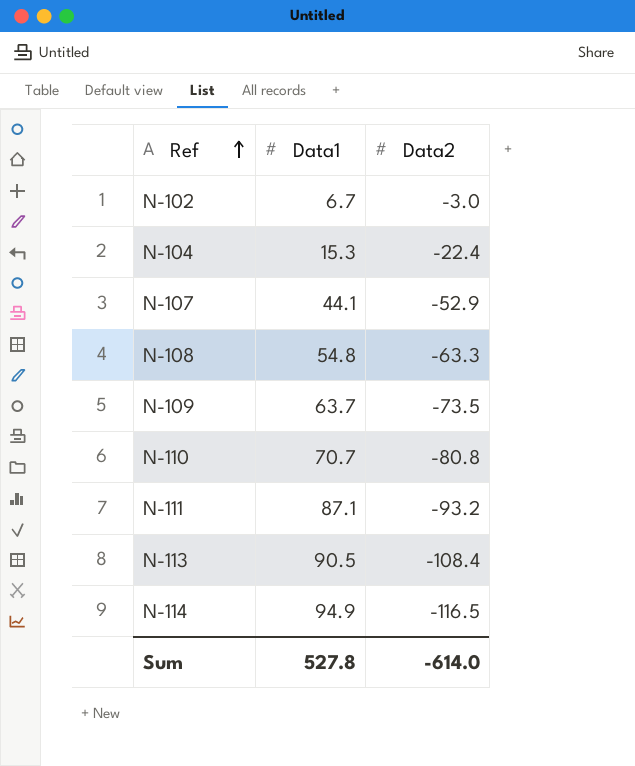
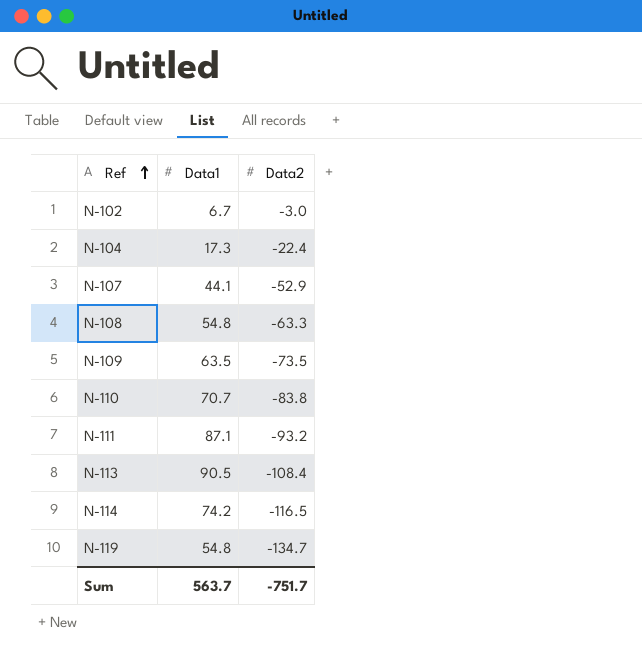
N-104 | Data1: 15.3 -> 17.3
N-109 | Data1: 63.7 -> 63.5
N-110 | Data2: -80.8 -> -83.8
N-114 | Data1: 94.9 -> 74.2
row N-119: none -> 54.8 | -134.7
Sum | Data1: 527.8 -> 563.7
Sum | Data2: -614.0 -> -751.7

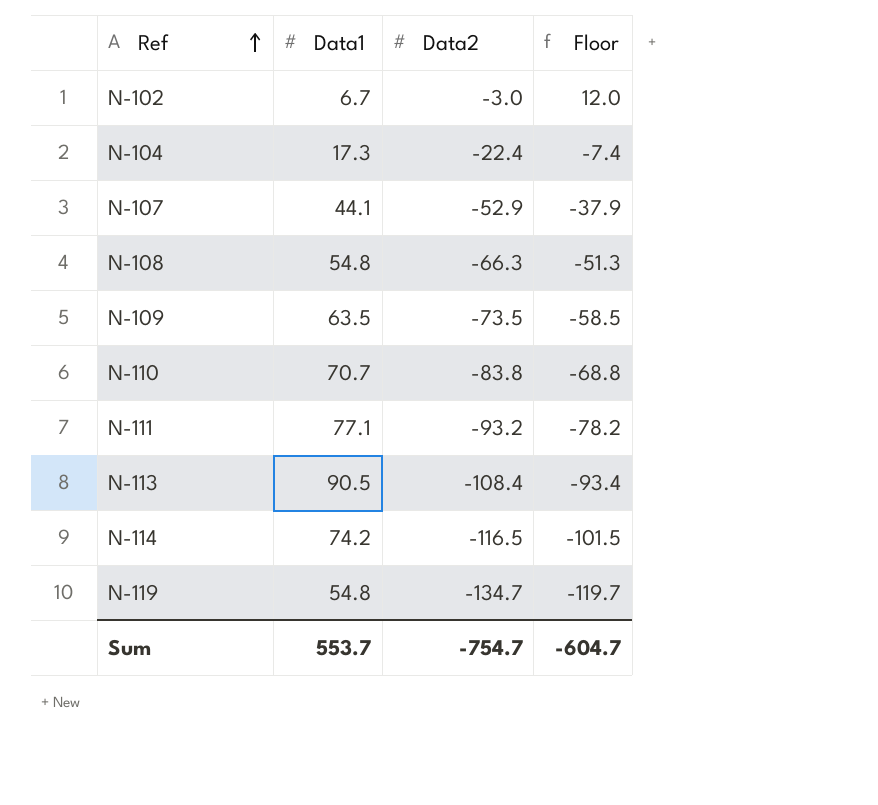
column Floor | formula: none -> [Data2] + 15
N-108 | Data2: -63.3 -> -66.3
N-111 | Data1: 87.1 -> 77.1
Sum | Data1: 563.7 -> 553.7
Sum | Data2: -751.7 -> -754.7

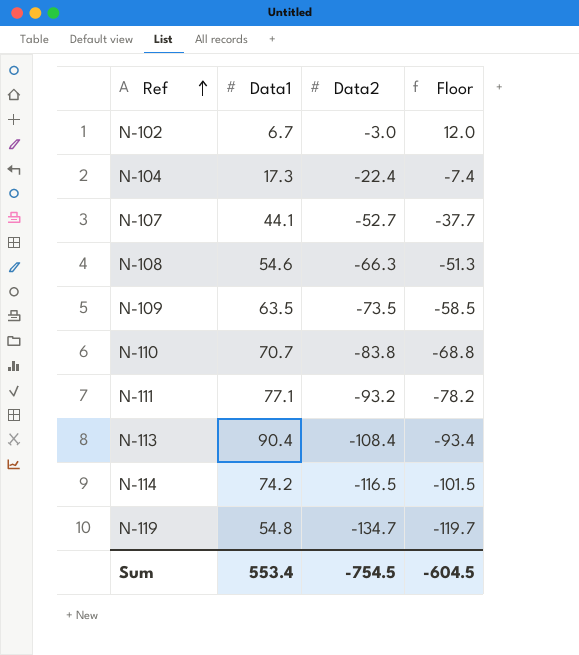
N-107 | Data2: -52.9 -> -52.7
N-107 | Floor: -37.9 -> -37.7
N-108 | Data1: 54.8 -> 54.6
N-113 | Data1: 90.5 -> 90.4
Sum | Data1: 553.7 -> 553.4
Sum | Data2: -754.7 -> -754.5
Sum | Floor: -604.7 -> -604.5

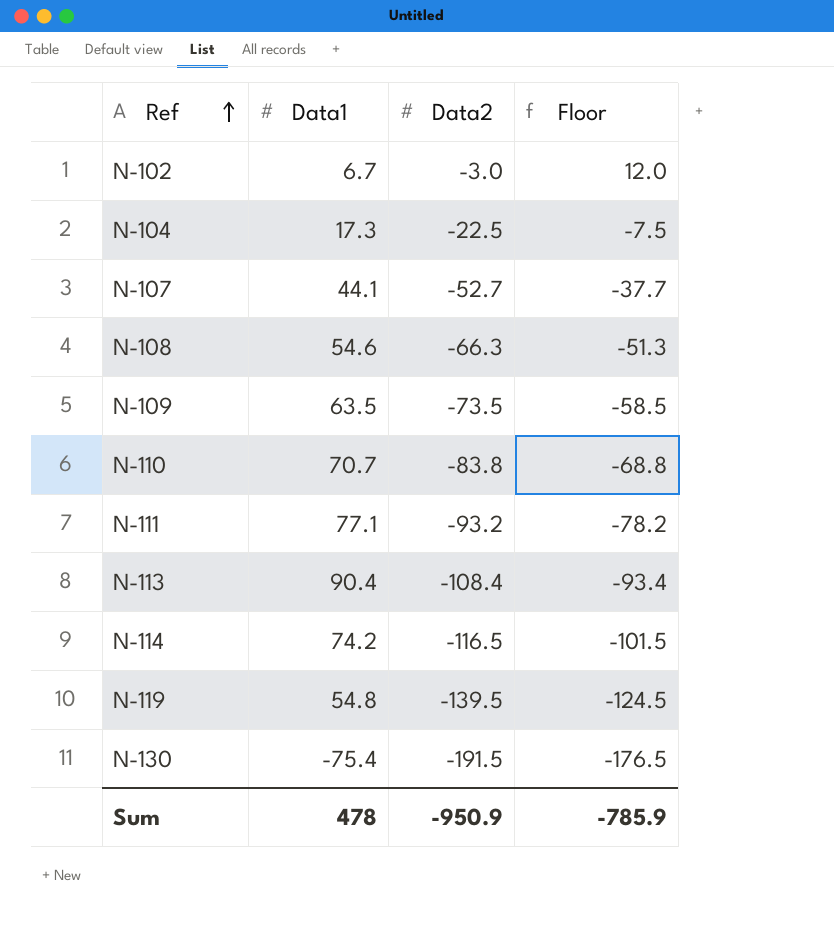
N-104 | Data2: -22.4 -> -22.5
N-104 | Floor: -7.4 -> -7.5
N-119 | Data2: -134.7 -> -139.5
N-119 | Floor: -119.7 -> -124.5
row N-130: none -> -75.4 | -191.5 | -176.5
Sum | Data1: 553.4 -> 478
Sum | Data2: -754.5 -> -950.9
Sum | Floor: -604.5 -> -785.9

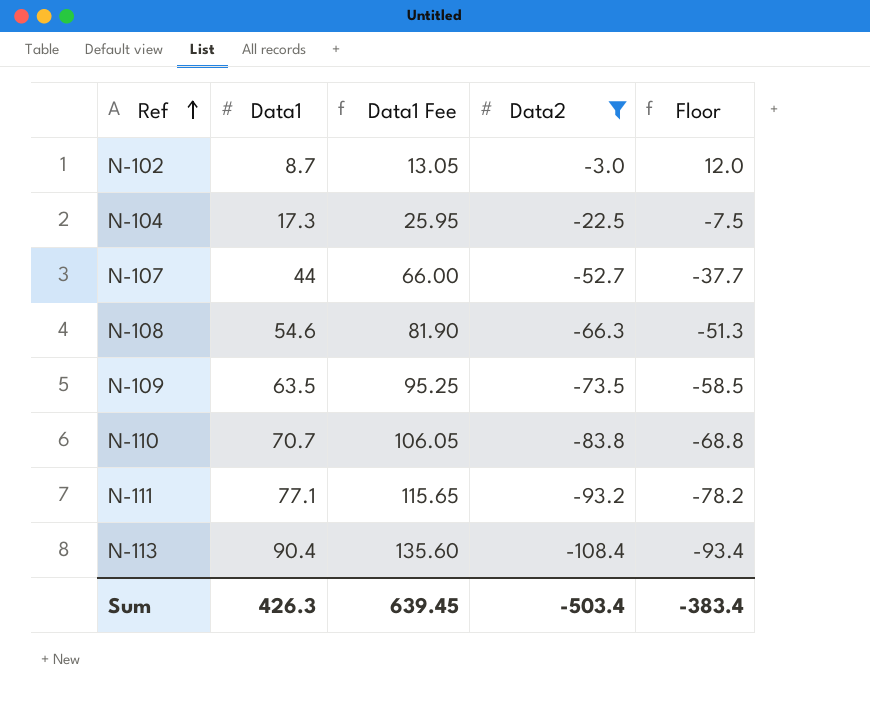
filter: none -> Data2 >= -108.4
column Data1 Fee | formula: none -> [Data1] * 1.5
N-102 | Data1: 6.7 -> 8.7
N-107 | Data1: 44.1 -> 44
Sum | Data1: 478 -> 426.3
Sum | Data2: -950.9 -> -503.4
Sum | Floor: -785.9 -> -383.4

